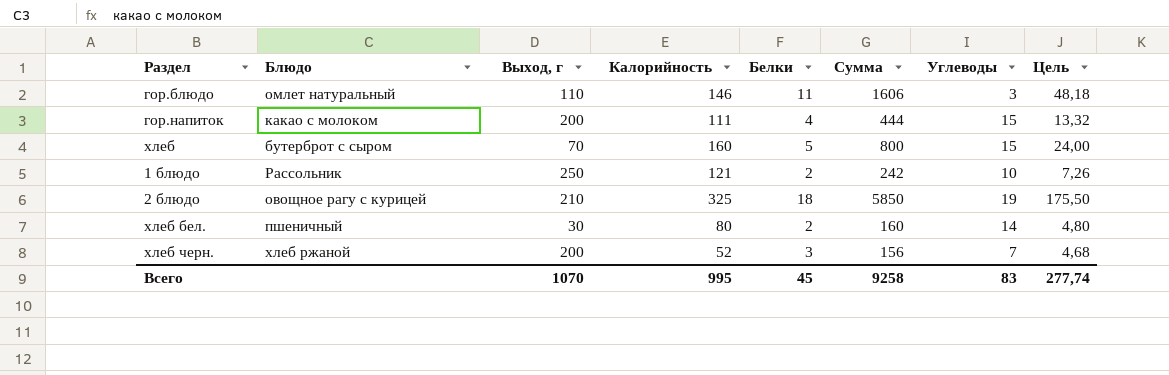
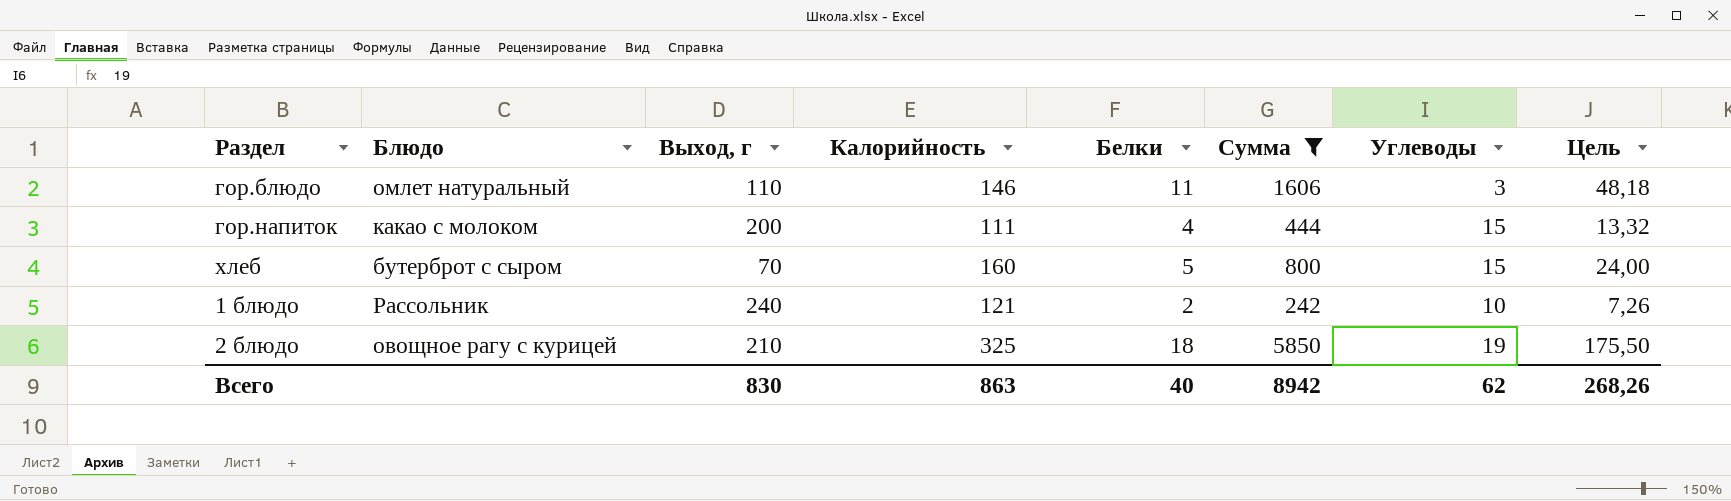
filter: none -> Сумма >= 242
1 блюдо | Выход, г: 250 -> 240
Всего | Выход, г: 1070 -> 830
Всего | Калорийность: 995 -> 863
Всего | Белки: 45 -> 40
Всего | Сумма: 9258 -> 8942
Всего | Углеводы: 83 -> 62
Всего | Цель: 277,74 -> 268,26

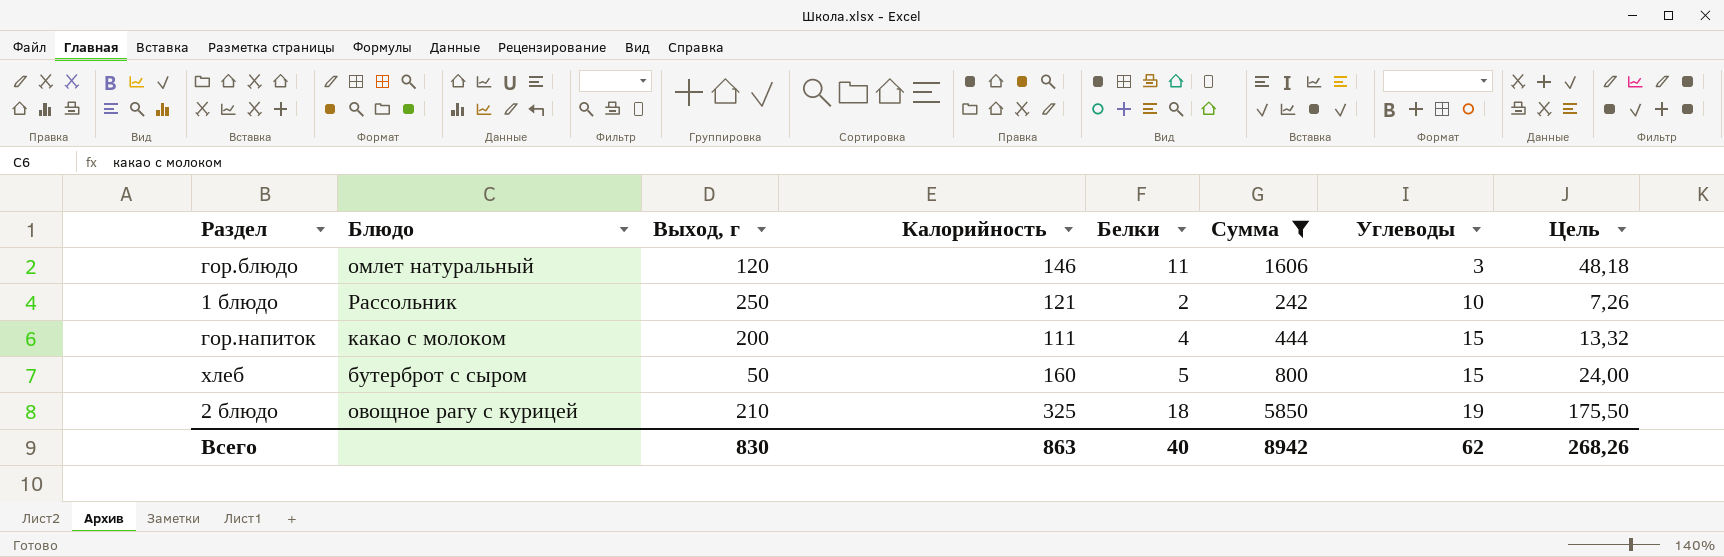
row order: none -> Углеводы ascending
гор.блюдо | Выход, г: 110 -> 120
1 блюдо | Выход, г: 240 -> 250
хлеб | Выход, г: 70 -> 50

